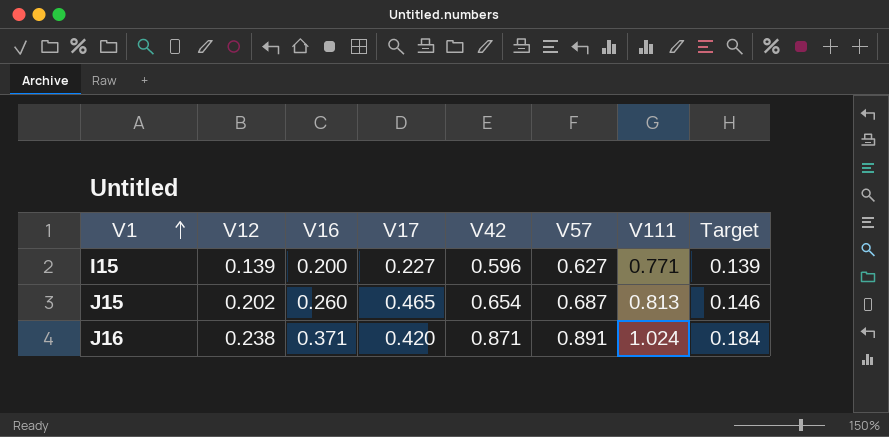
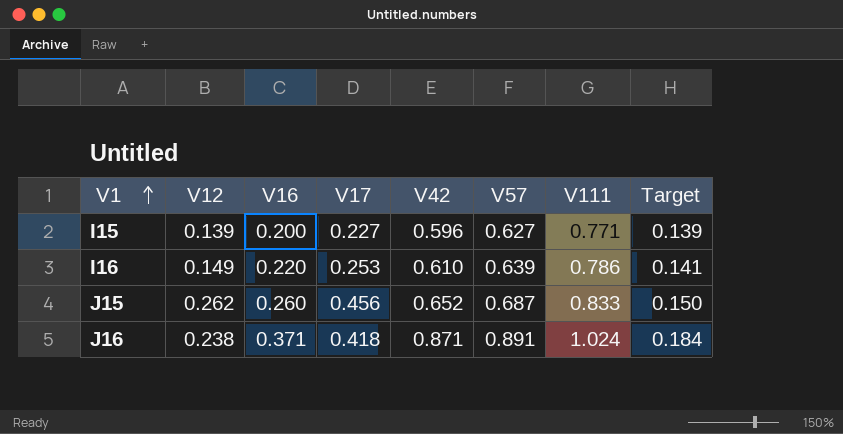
row I16: none -> 0.149 | 0.220 | 0.253 | 0.610 | 0.639 | 0.786 | 0.141
J15 | V12: 0.202 -> 0.262
J15 | V17: 0.465 -> 0.456
J15 | V42: 0.654 -> 0.652
J15 | V111: 0.813 -> 0.833
J15 | Target: 0.146 -> 0.150
J16 | V17: 0.420 -> 0.418

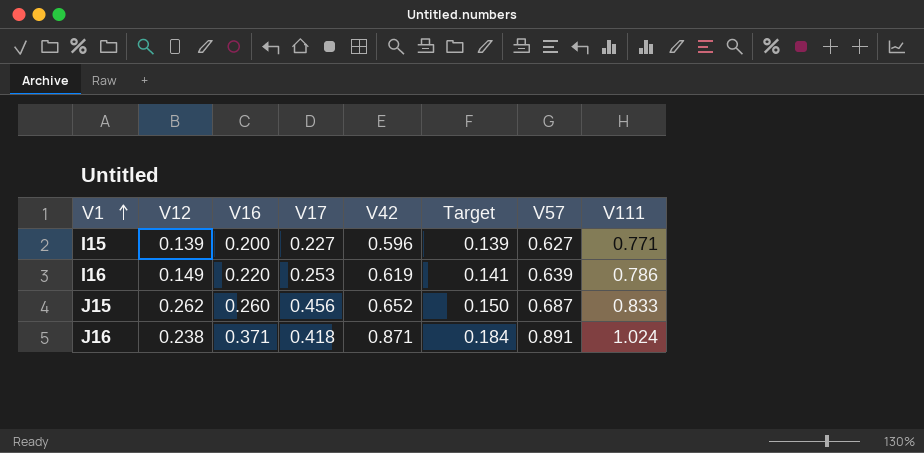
column Target | position: 8 -> 6
I16 | V42: 0.610 -> 0.619

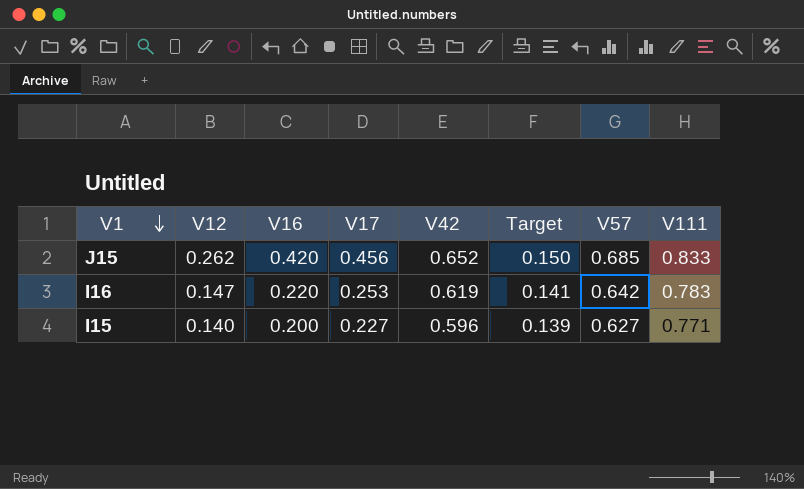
row order: V1 ascending -> V1 descending
row J16: 0.238 | 0.371 | 0.418 | 0.871 | 0.184 | 0.891 | 1.024 -> none
J15 | V16: 0.260 -> 0.420
J15 | V57: 0.687 -> 0.685
I16 | V12: 0.149 -> 0.147
I16 | V57: 0.639 -> 0.642
I16 | V111: 0.786 -> 0.783
I15 | V12: 0.139 -> 0.140

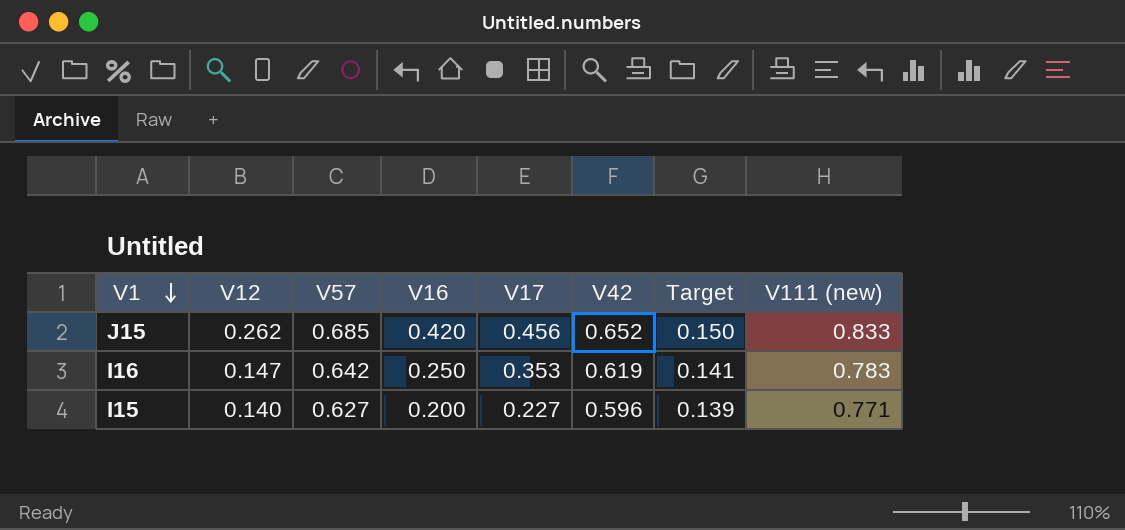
column V57 | position: 7 -> 3
column name: V111 -> V111 (new)
I16 | V16: 0.220 -> 0.250
I16 | V17: 0.253 -> 0.353

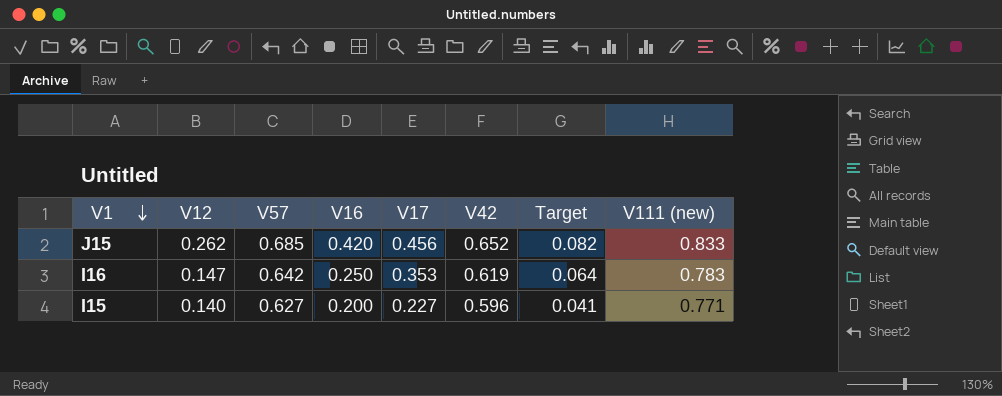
column Target | formula: [V111 (new)] * 0.18 -> [V17] * 0.18

